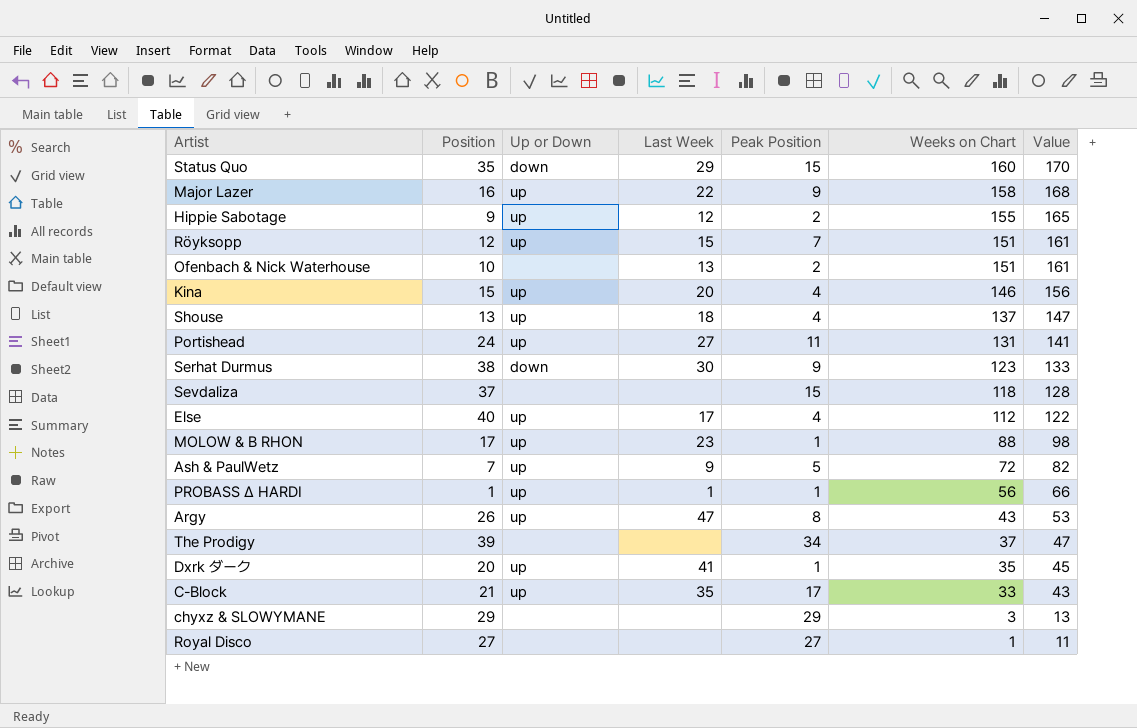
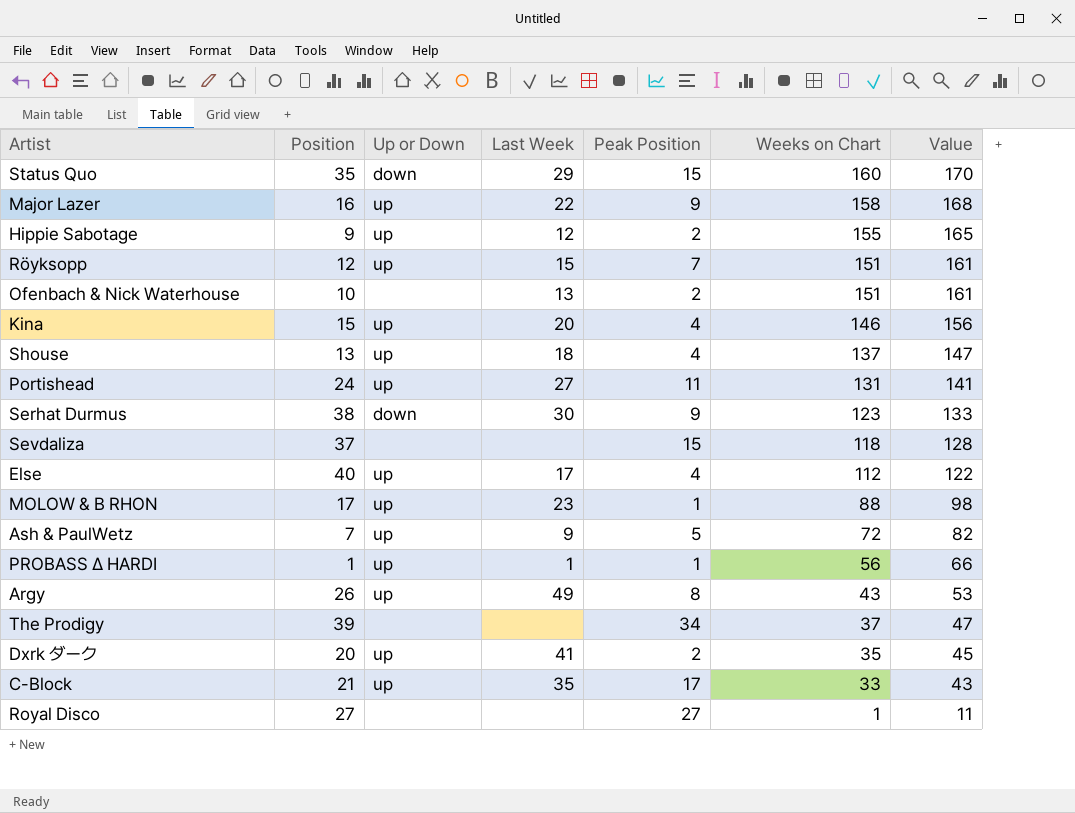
row chyxz & SLOWYMANE: 29 | none | none | 29 | 3 | 13 -> none
Argy | Last Week: 47 -> 49
Dxrk ダーク | Peak Position: 1 -> 2

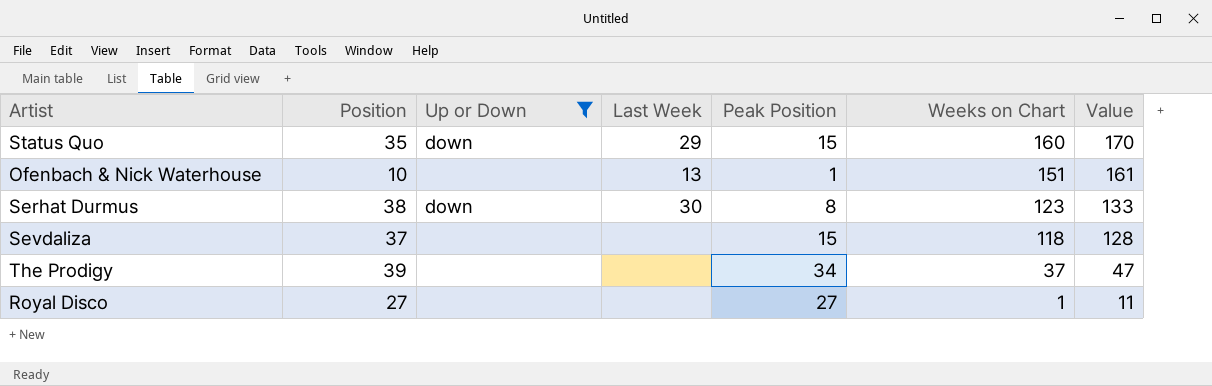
filter: none -> Up or Down != up
Ofenbach & Nick Waterhouse | Peak Position: 2 -> 1
Serhat Durmus | Peak Position: 9 -> 8

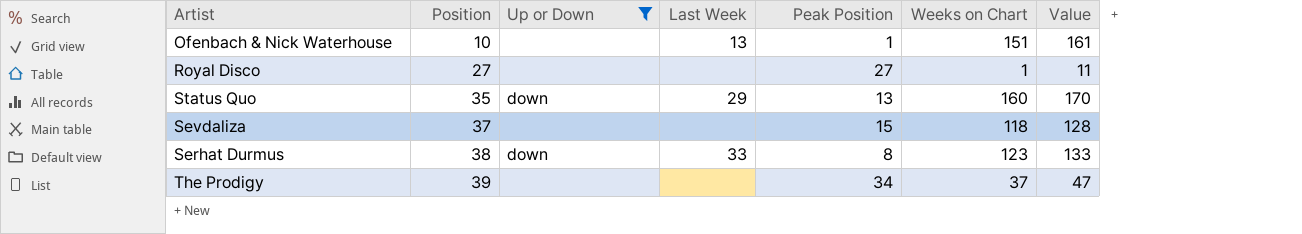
row order: Weeks on Chart descending -> Position ascending
Status Quo | Peak Position: 15 -> 13
Serhat Durmus | Last Week: 30 -> 33

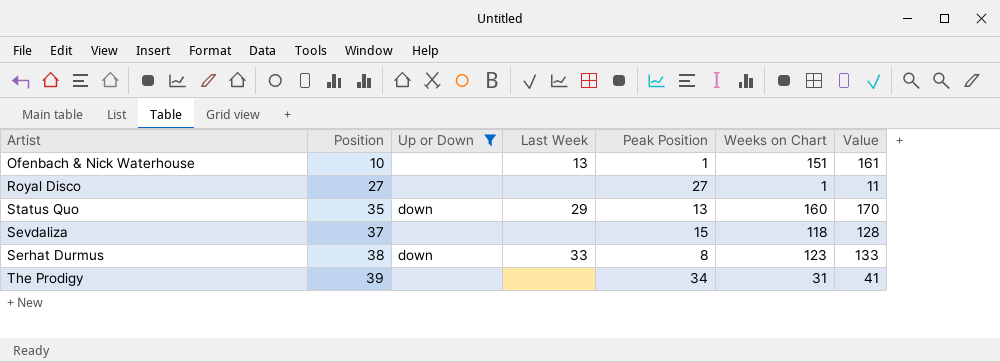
The Prodigy | Weeks on Chart: 37 -> 31
The Prodigy | Value: 47 -> 41

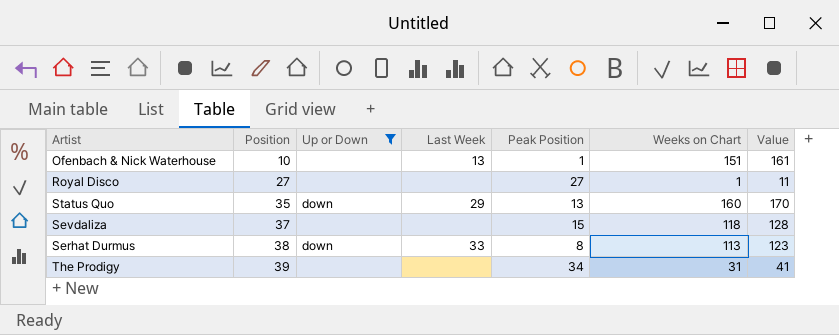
Serhat Durmus | Weeks on Chart: 123 -> 113
Serhat Durmus | Value: 133 -> 123

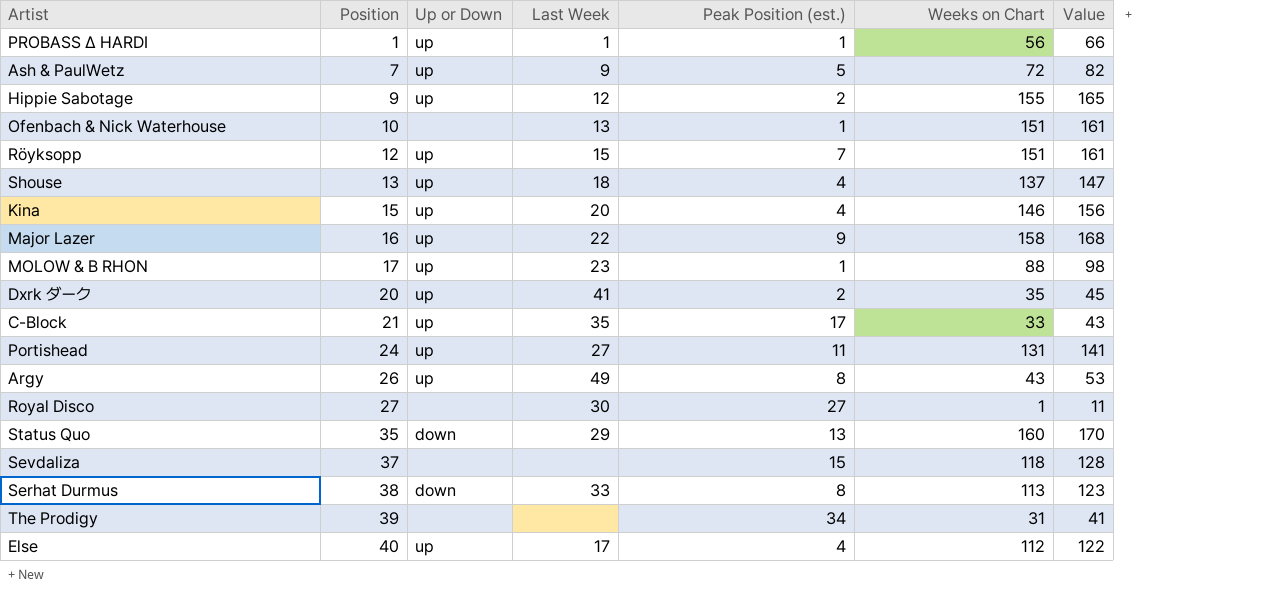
filter: Up or Down != up -> none
column name: Peak Position -> Peak Position (est.)
Royal Disco | Last Week: none -> 30

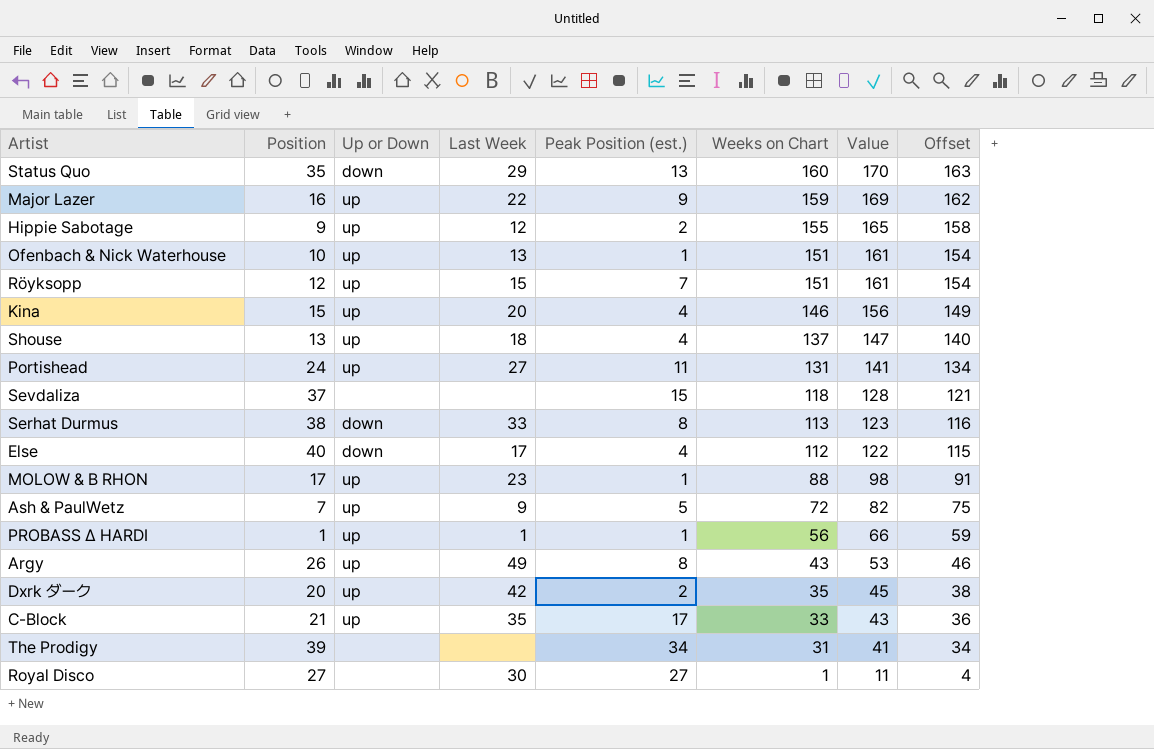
row order: Position ascending -> Weeks on Chart descending
column Offset | formula: none -> [Weeks on Chart] + 3
Major Lazer | Weeks on Chart: 158 -> 159
Major Lazer | Value: 168 -> 169
Ofenbach & Nick Waterhouse | Up or Down: none -> up
Else | Up or Down: up -> down
Dxrk ダーク | Last Week: 41 -> 42

